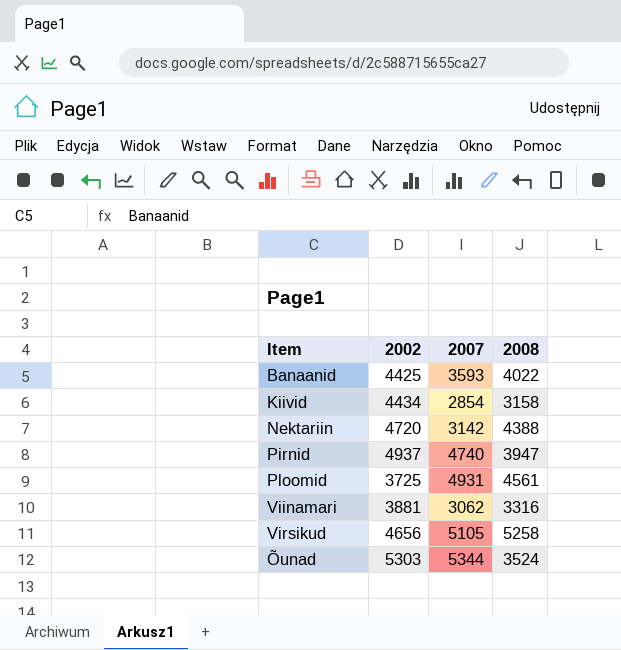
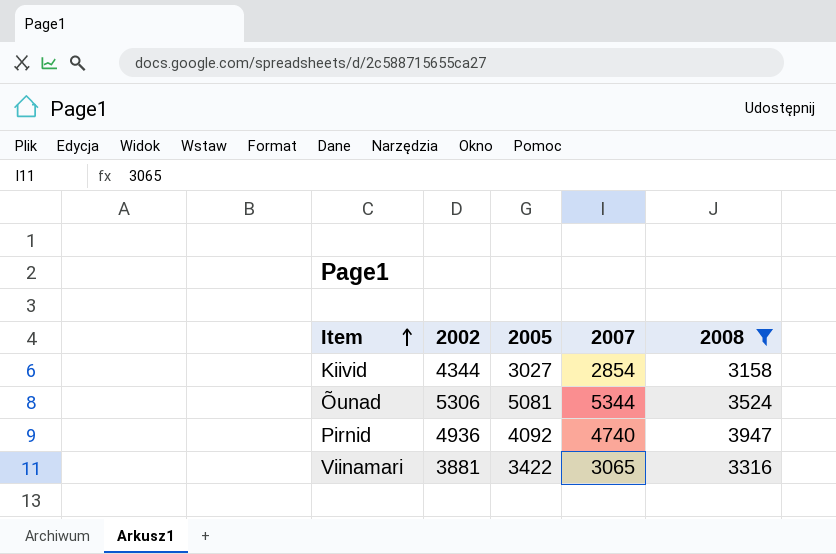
filter: none -> 2008 <= 3947
row order: none -> Item ascending
column 2005 | position: none -> 3
Kiivid | 2002: 4434 -> 4344
Õunad | 2002: 5303 -> 5306
Pirnid | 2002: 4937 -> 4936
Viinamari | 2007: 3062 -> 3065

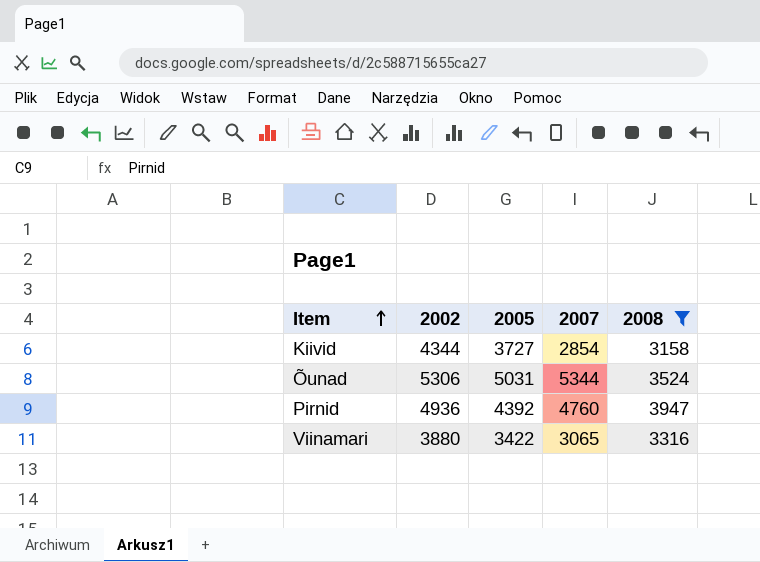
Kiivid | 2005: 3027 -> 3727
Õunad | 2005: 5081 -> 5031
Pirnid | 2005: 4092 -> 4392
Pirnid | 2007: 4740 -> 4760
Viinamari | 2002: 3881 -> 3880

